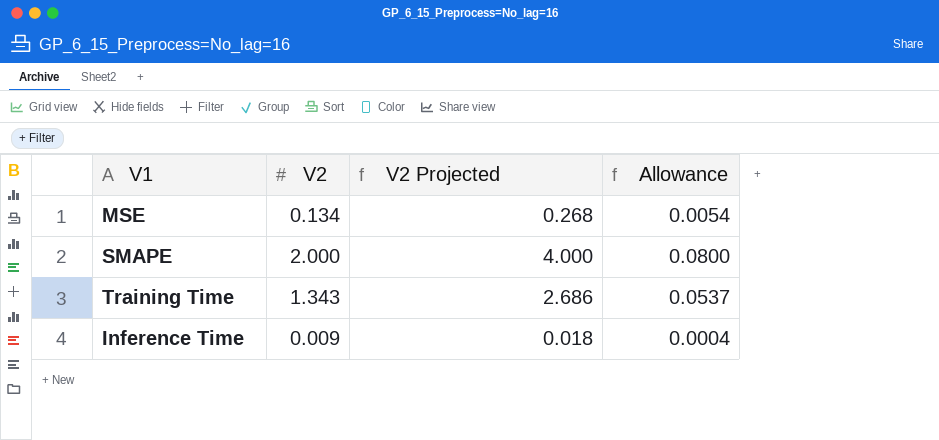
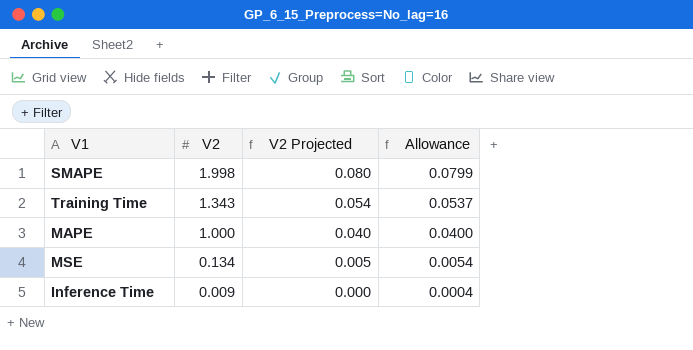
row order: none -> V2 descending
column V2 Projected | formula: [V2] * 2 -> [V2] * 0.04
SMAPE | V2: 2.000 -> 1.998
SMAPE | Allowance: 0.0800 -> 0.0799
row MAPE: none -> 1.000 | 0.040 | 0.0400

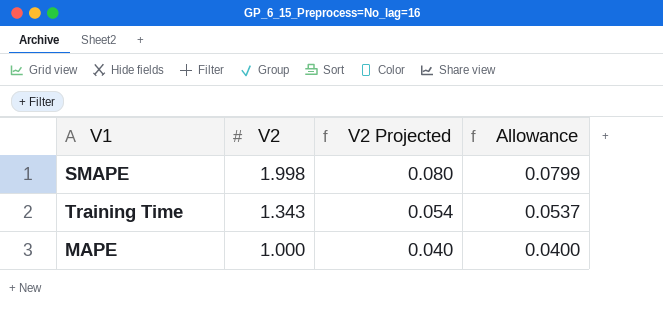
row MSE: 0.134 | 0.005 | 0.0054 -> none
row Inference Time: 0.009 | 0.000 | 0.0004 -> none

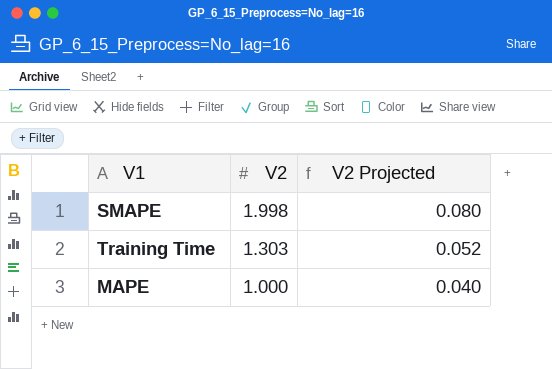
column Allowance | formula: [V2] * 0.04 -> none
Training Time | V2: 1.343 -> 1.303
Training Time | V2 Projected: 0.054 -> 0.052

